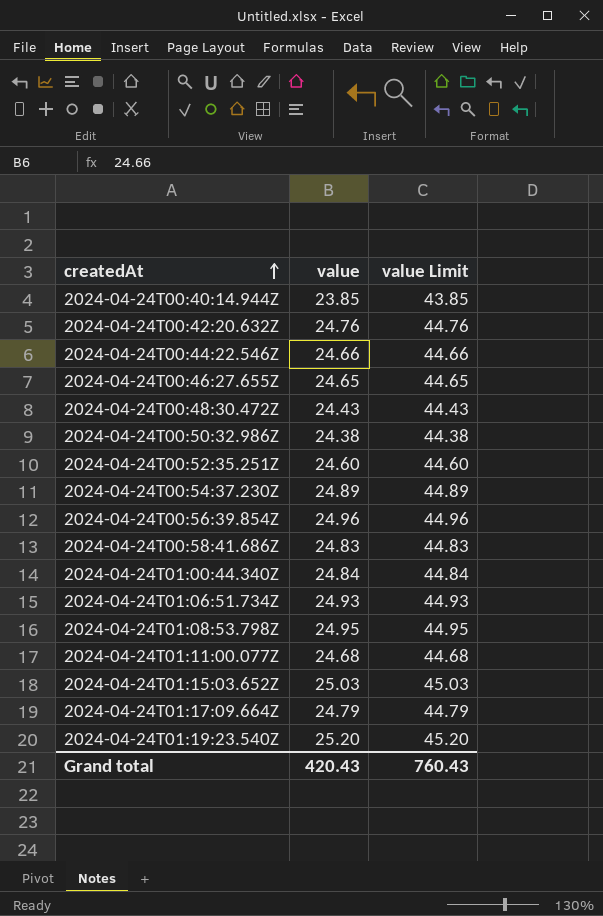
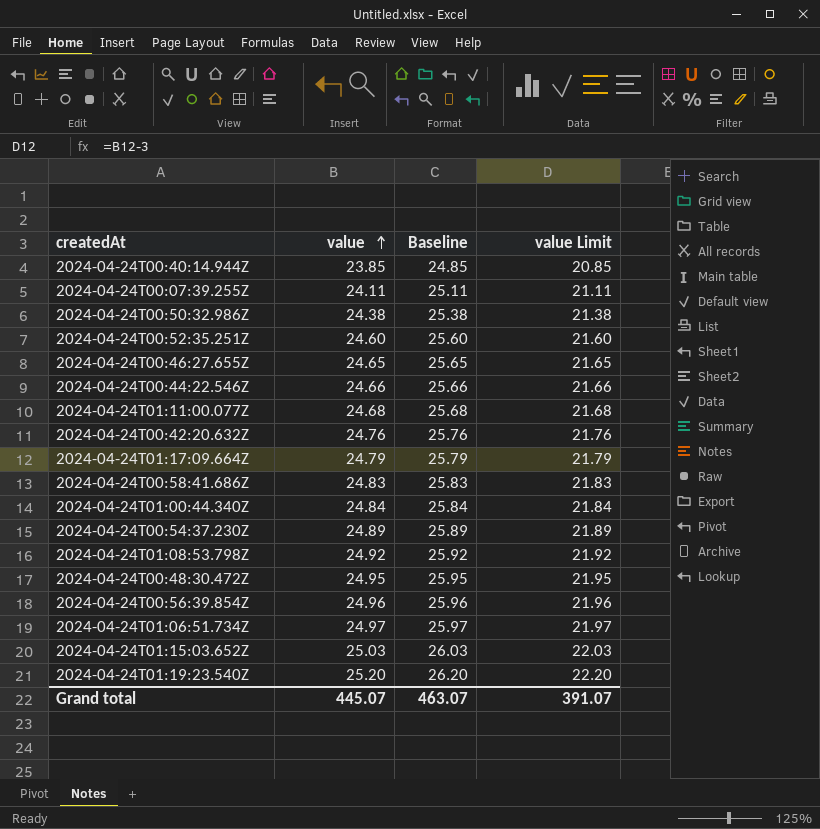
row order: createdAt ascending -> value ascending
column Baseline | formula: none -> [value] + 1
column value Limit | formula: [value] + 20 -> [value] - 3
row 2024-04-24T00:07:39.255Z: none -> 24.11 | 25.11 | 21.11
2024-04-24T01:08:53.798Z | value: 24.95 -> 24.92
2024-04-24T00:48:30.472Z | value: 24.43 -> 24.95
2024-04-24T01:06:51.734Z | value: 24.93 -> 24.97
Grand total | value: 420.43 -> 445.07
Grand total | value Limit: 760.43 -> 391.07

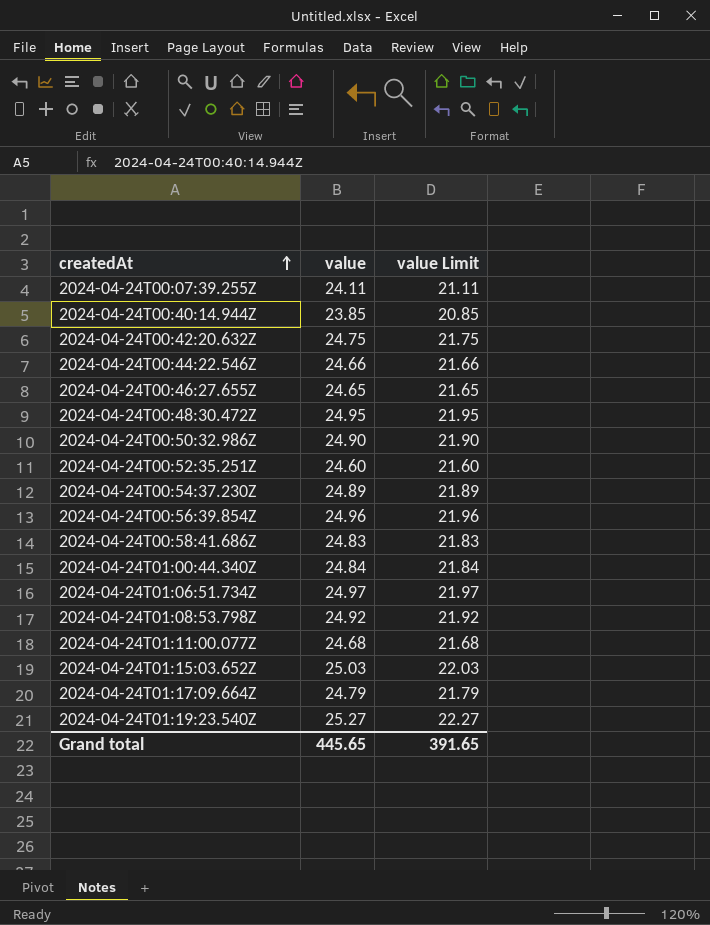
row order: value ascending -> createdAt ascending
column Baseline | formula: [value] + 1 -> none
2024-04-24T00:42:20.632Z | value: 24.76 -> 24.75
2024-04-24T00:42:20.632Z | value Limit: 21.76 -> 21.75
2024-04-24T00:50:32.986Z | value: 24.38 -> 24.90
2024-04-24T00:50:32.986Z | value Limit: 21.38 -> 21.90
2024-04-24T01:19:23.540Z | value: 25.20 -> 25.27
2024-04-24T01:19:23.540Z | value Limit: 22.20 -> 22.27
Grand total | value: 445.07 -> 445.65
Grand total | value Limit: 391.07 -> 391.65

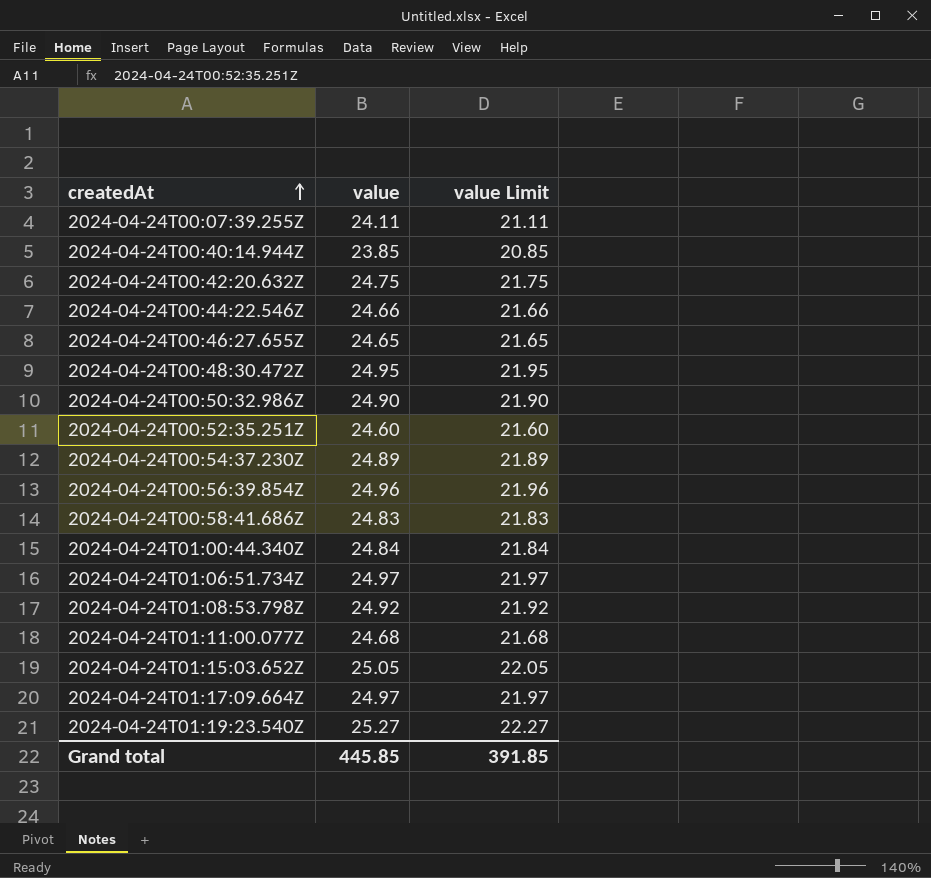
2024-04-24T01:15:03.652Z | value: 25.03 -> 25.05
2024-04-24T01:15:03.652Z | value Limit: 22.03 -> 22.05
2024-04-24T01:17:09.664Z | value: 24.79 -> 24.97
2024-04-24T01:17:09.664Z | value Limit: 21.79 -> 21.97
Grand total | value: 445.65 -> 445.85
Grand total | value Limit: 391.65 -> 391.85

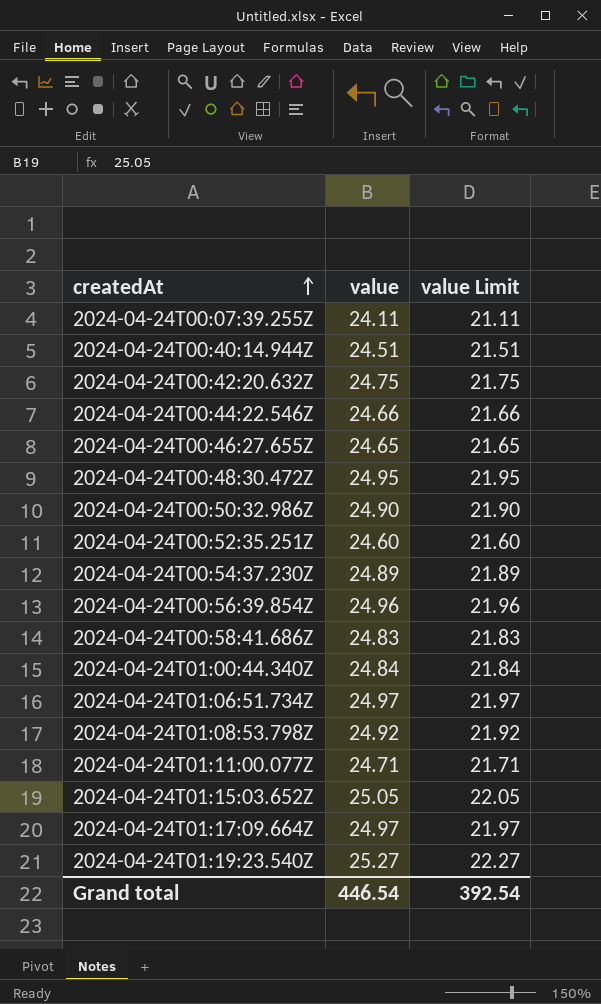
2024-04-24T00:40:14.944Z | value: 23.85 -> 24.51
2024-04-24T00:40:14.944Z | value Limit: 20.85 -> 21.51
2024-04-24T01:11:00.077Z | value: 24.68 -> 24.71
2024-04-24T01:11:00.077Z | value Limit: 21.68 -> 21.71
Grand total | value: 445.85 -> 446.54
Grand total | value Limit: 391.85 -> 392.54

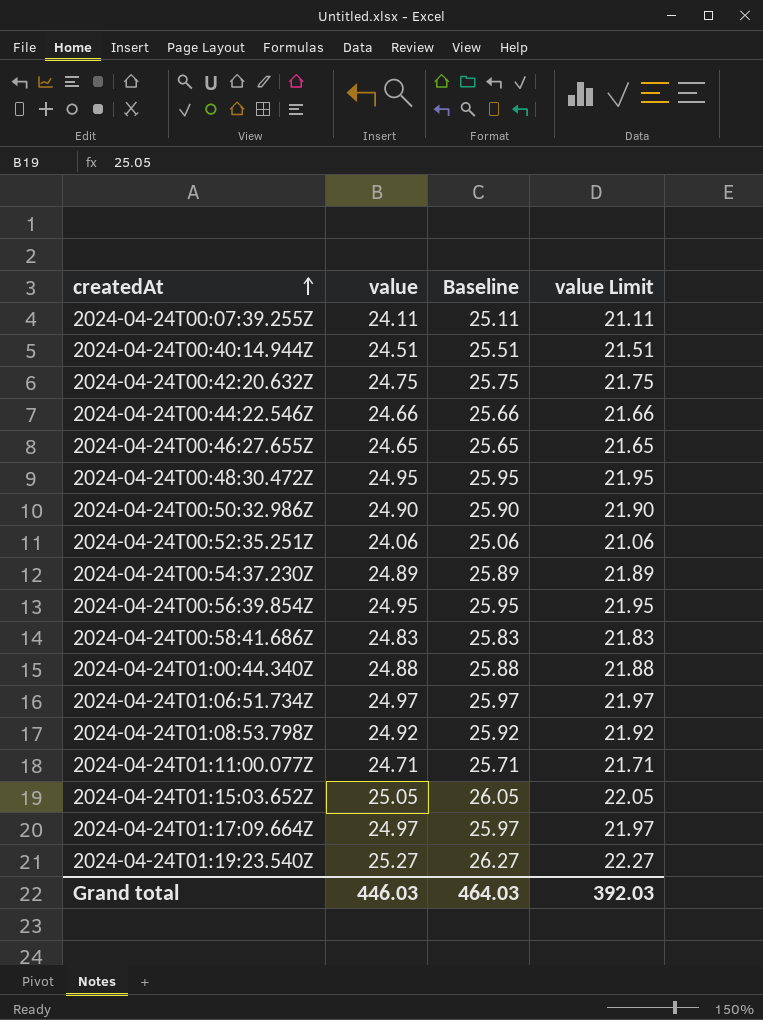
column Baseline | formula: none -> [value] + 1
2024-04-24T00:52:35.251Z | value: 24.60 -> 24.06
2024-04-24T00:52:35.251Z | value Limit: 21.60 -> 21.06
2024-04-24T00:56:39.854Z | value: 24.96 -> 24.95
2024-04-24T00:56:39.854Z | value Limit: 21.96 -> 21.95
2024-04-24T01:00:44.340Z | value: 24.84 -> 24.88
2024-04-24T01:00:44.340Z | value Limit: 21.84 -> 21.88
Grand total | value: 446.54 -> 446.03
Grand total | value Limit: 392.54 -> 392.03

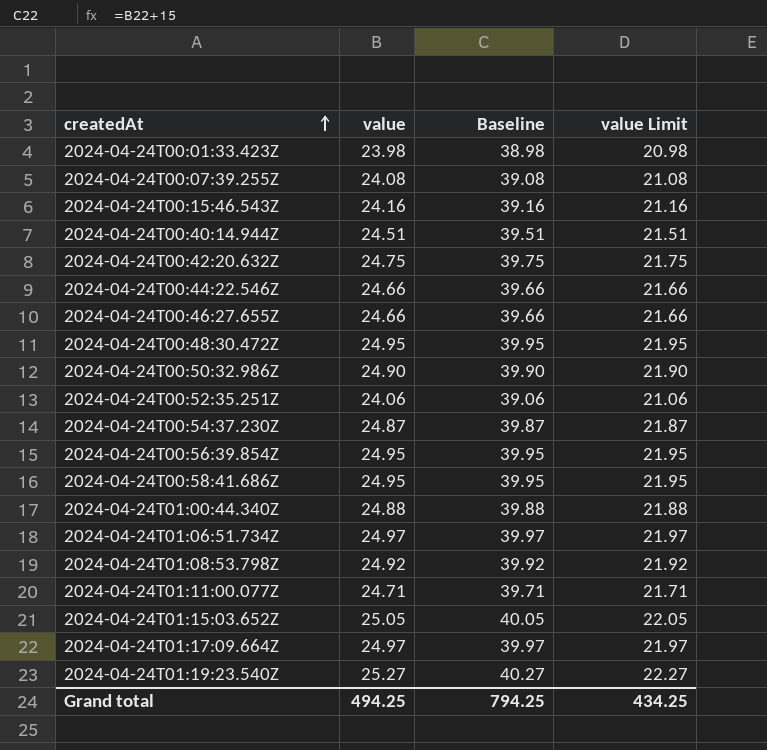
column Baseline | formula: [value] + 1 -> [value] + 15
row 2024-04-24T00:01:33.423Z: none -> 23.98 | 38.98 | 20.98
2024-04-24T00:07:39.255Z | value: 24.11 -> 24.08
2024-04-24T00:07:39.255Z | value Limit: 21.11 -> 21.08
row 2024-04-24T00:15:46.543Z: none -> 24.16 | 39.16 | 21.16
2024-04-24T00:46:27.655Z | value: 24.65 -> 24.66
2024-04-24T00:46:27.655Z | value Limit: 21.65 -> 21.66
2024-04-24T00:54:37.230Z | value: 24.89 -> 24.87
2024-04-24T00:54:37.230Z | value Limit: 21.89 -> 21.87
2024-04-24T00:58:41.686Z | value: 24.83 -> 24.95
2024-04-24T00:58:41.686Z | value Limit: 21.83 -> 21.95
Grand total | value: 446.03 -> 494.25
Grand total | Baseline: 464.03 -> 794.25
Grand total | value Limit: 392.03 -> 434.25

